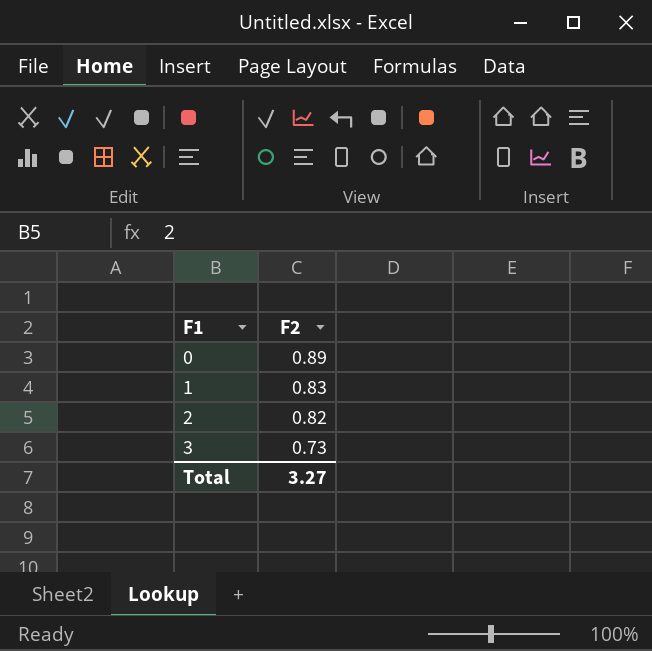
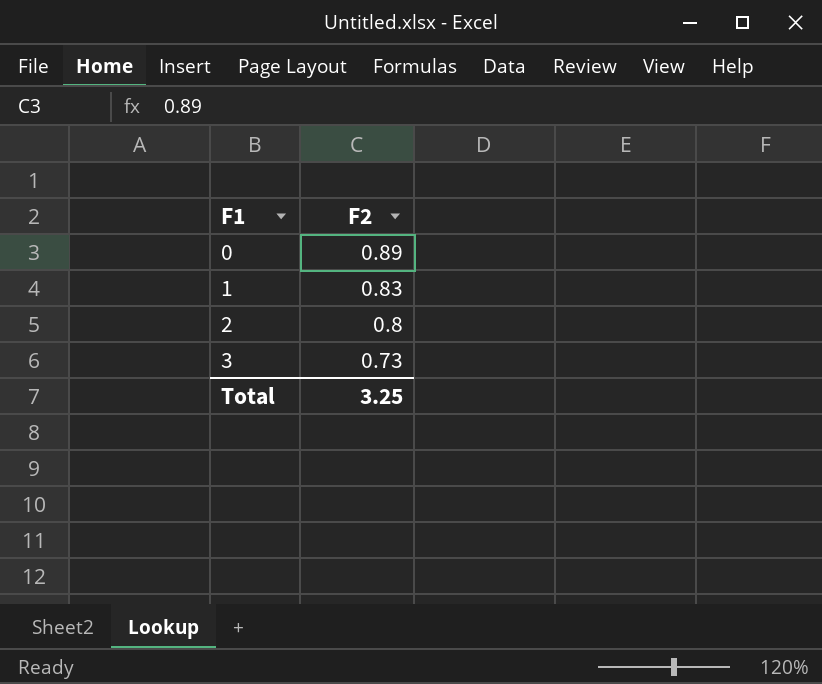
2 | F2: 0.82 -> 0.8
Total | F2: 3.27 -> 3.25

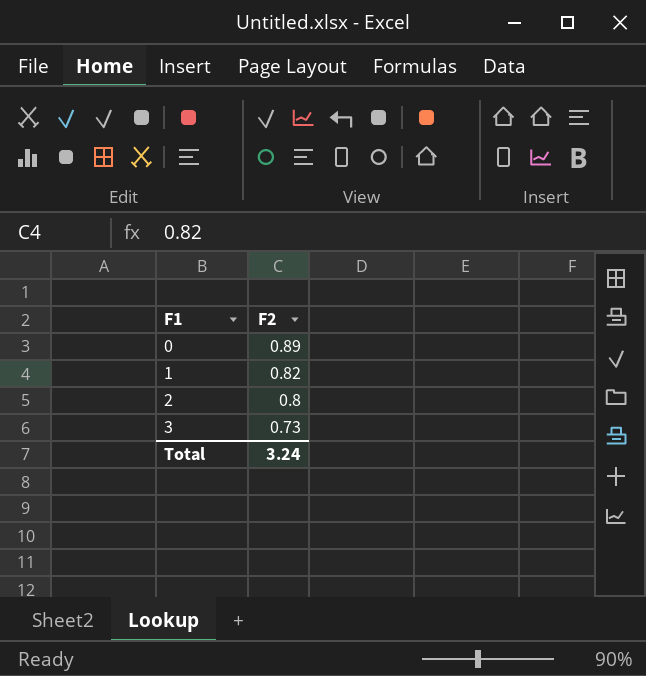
1 | F2: 0.83 -> 0.82
Total | F2: 3.25 -> 3.24

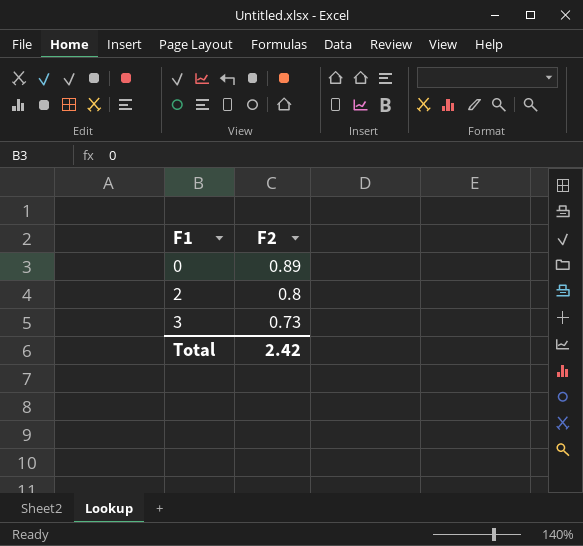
row 1: 0.82 -> none
Total | F2: 3.24 -> 2.42

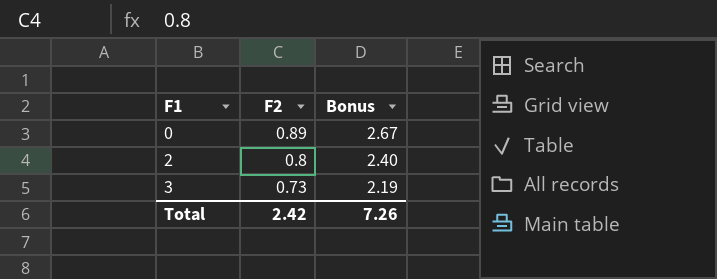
column Bonus | formula: none -> [F2] * 3

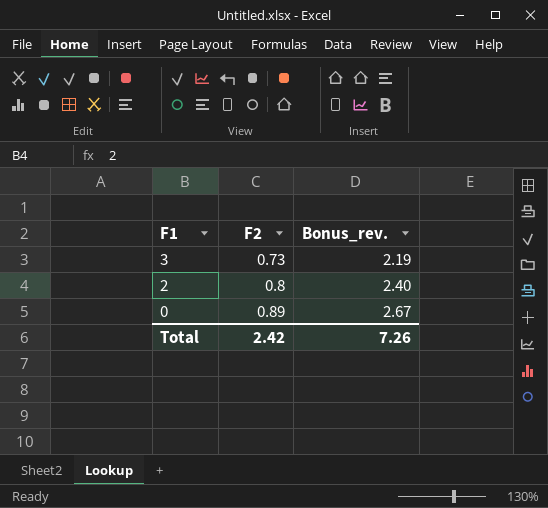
row order: F1 ascending -> F1 descending
column name: Bonus -> Bonus_rev.

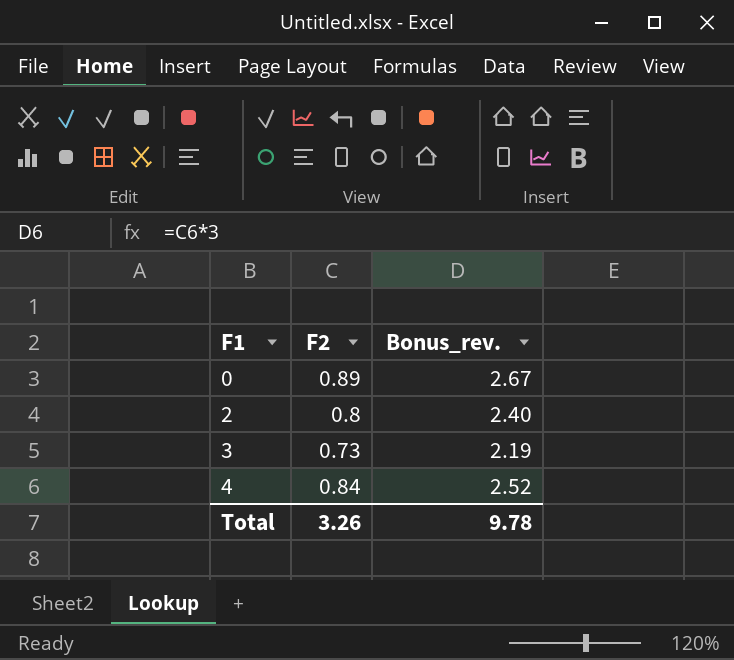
row order: F1 descending -> F1 ascending
row 4: none -> 0.84 | 2.52
Total | F2: 2.42 -> 3.26
Total | Bonus_rev.: 7.26 -> 9.78

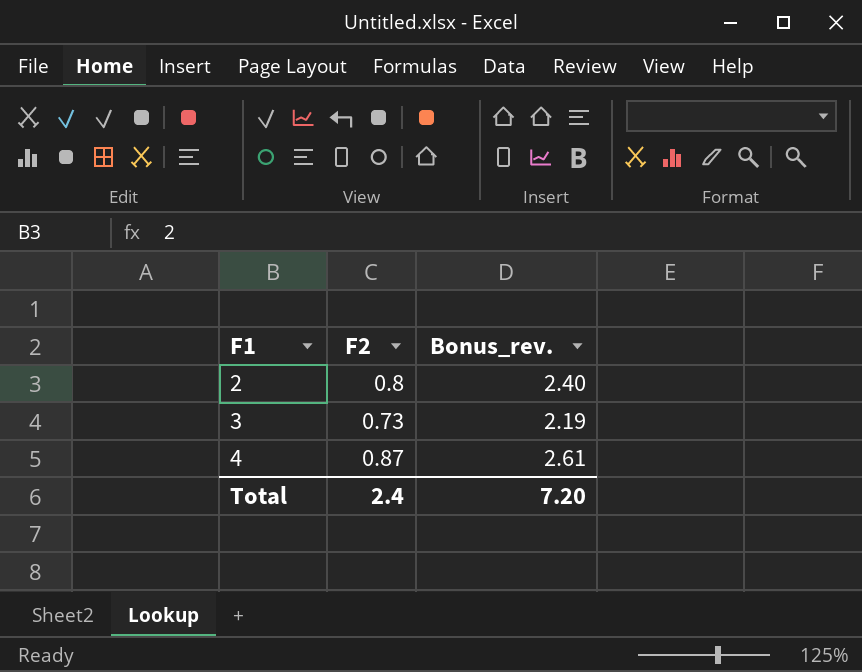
row 0: 0.89 | 2.67 -> none
4 | F2: 0.84 -> 0.87
4 | Bonus_rev.: 2.52 -> 2.61
Total | F2: 3.26 -> 2.4
Total | Bonus_rev.: 9.78 -> 7.20

